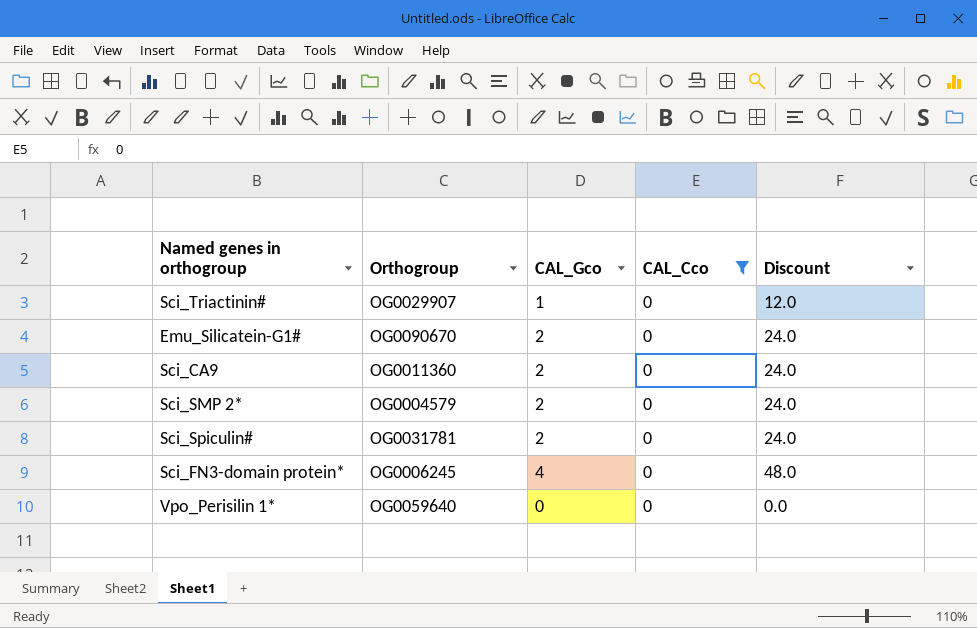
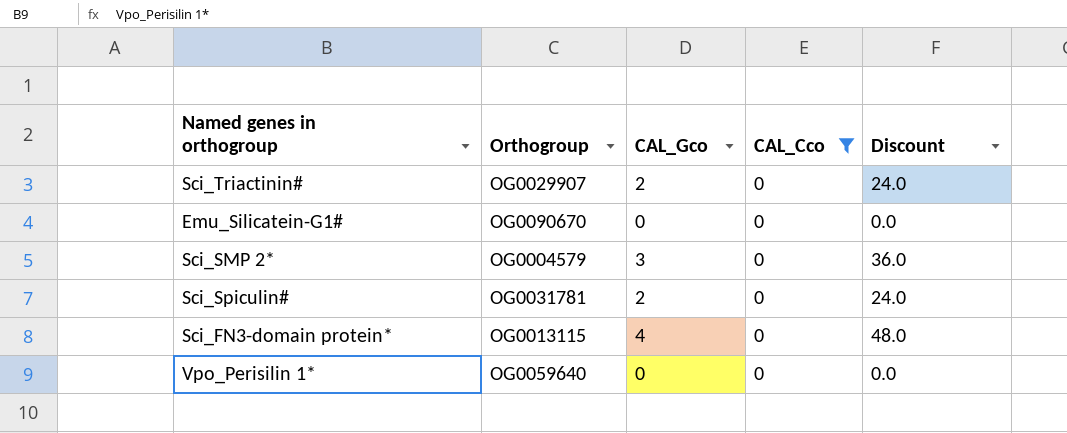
row Sci_CA9: OG0011360 | 2 | 0 | 24.0 -> none
Sci_Triactinin# | CAL_Gco: 1 -> 2
Sci_Triactinin# | Discount: 12.0 -> 24.0
Emu_Silicatein-G1# | CAL_Gco: 2 -> 0
Emu_Silicatein-G1# | Discount: 24.0 -> 0.0
Sci_SMP 2* | CAL_Gco: 2 -> 3
Sci_SMP 2* | Discount: 24.0 -> 36.0
Sci_FN3-domain protein* | Orthogroup: OG0006245 -> OG0013115

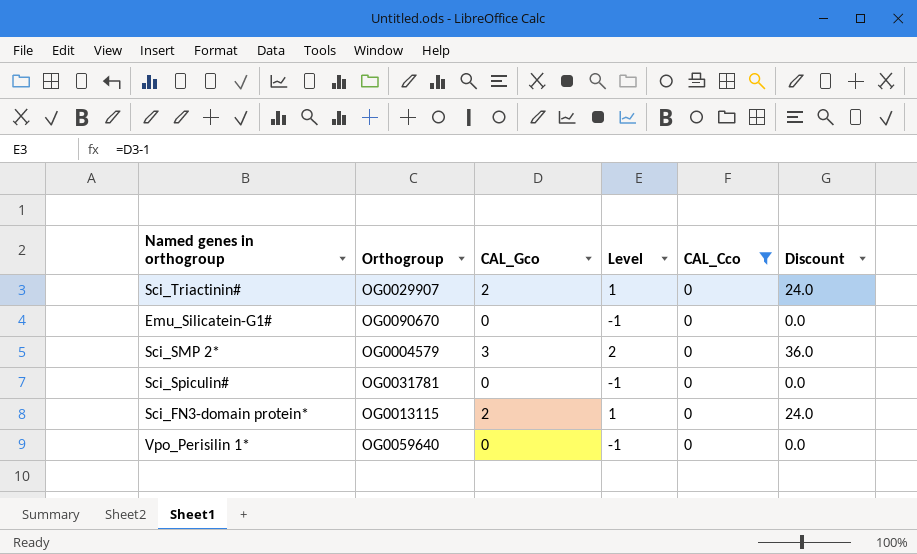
column Level | formula: none -> [CAL_Gco] - 1
Sci_Spiculin# | CAL_Gco: 2 -> 0
Sci_Spiculin# | Discount: 24.0 -> 0.0
Sci_FN3-domain protein* | CAL_Gco: 4 -> 2
Sci_FN3-domain protein* | Discount: 48.0 -> 24.0

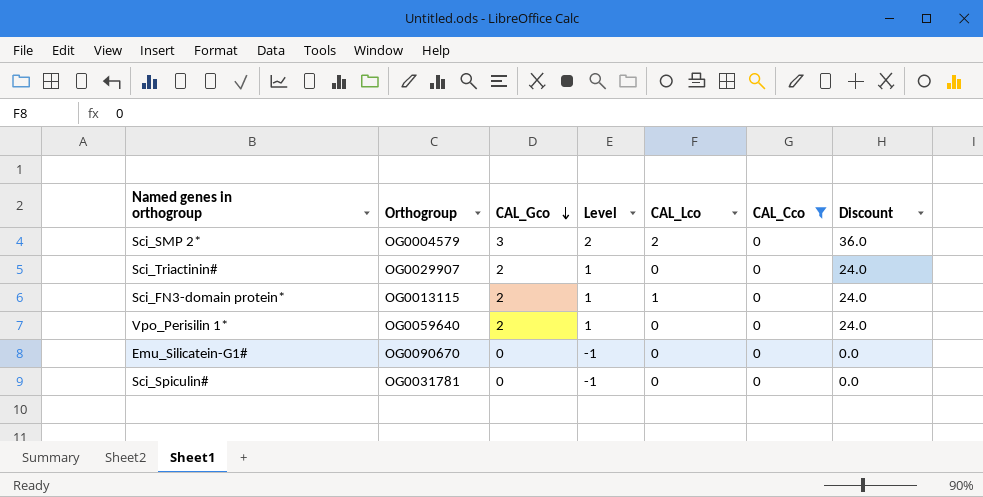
row order: none -> CAL_Gco descending
column CAL_Lco | position: none -> 5
Vpo_Perisilin 1* | CAL_Gco: 0 -> 2
Vpo_Perisilin 1* | Level: -1 -> 1
Vpo_Perisilin 1* | Discount: 0.0 -> 24.0

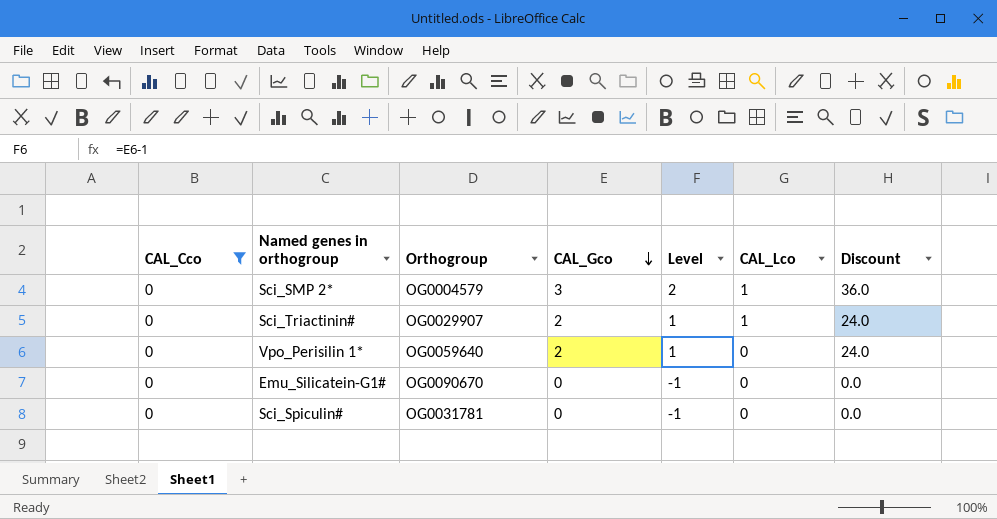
column CAL_Cco | position: 6 -> 1
row Sci_FN3-domain protein*: OG0013115 | 2 | 1 | 1 | 0 | 24.0 -> none
Sci_SMP 2* | CAL_Lco: 2 -> 1
Sci_Triactinin# | CAL_Lco: 0 -> 1

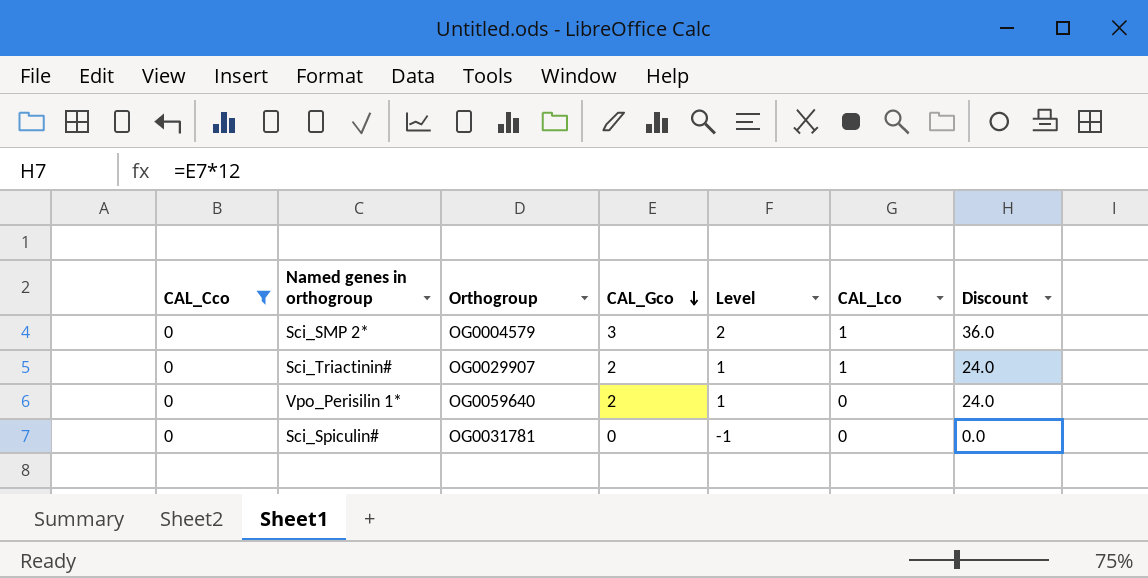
row Emu_Silicatein-G1#: 0 | OG0090670 | 0 | -1 | 0 | 0.0 -> none

